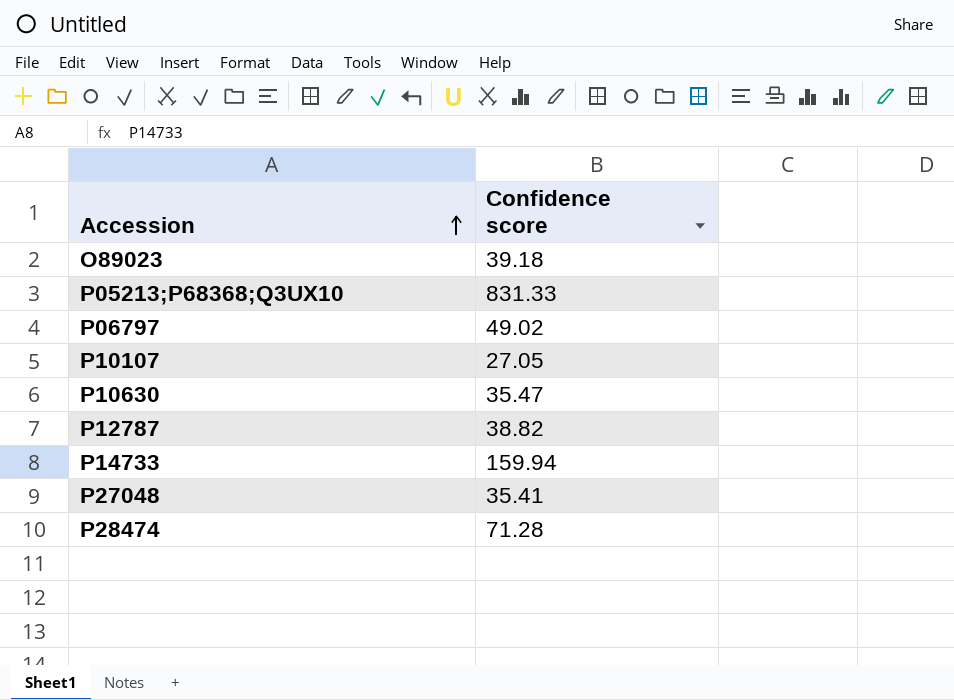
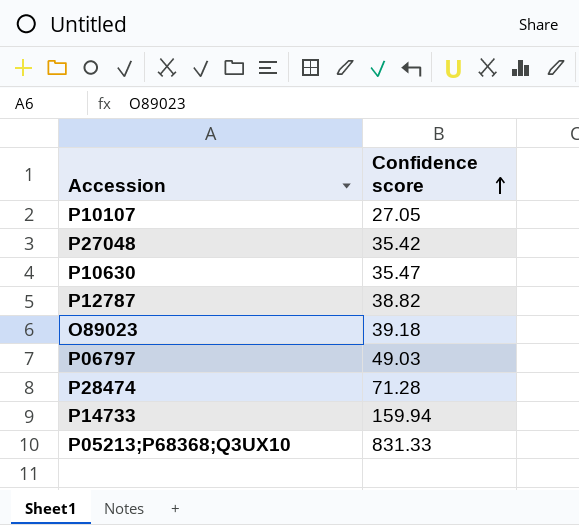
row order: Accession ascending -> Confidence score ascending
P27048 | Confidence score: 35.41 -> 35.42
P06797 | Confidence score: 49.02 -> 49.03

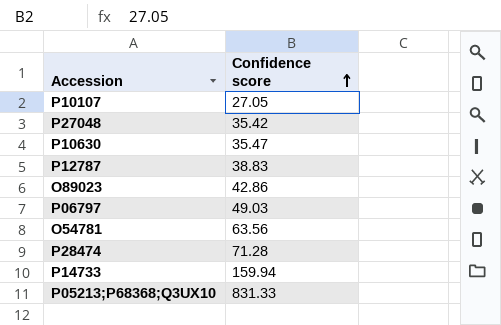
P12787 | Confidence score: 38.82 -> 38.83
O89023 | Confidence score: 39.18 -> 42.86
row O54781: none -> 63.56

